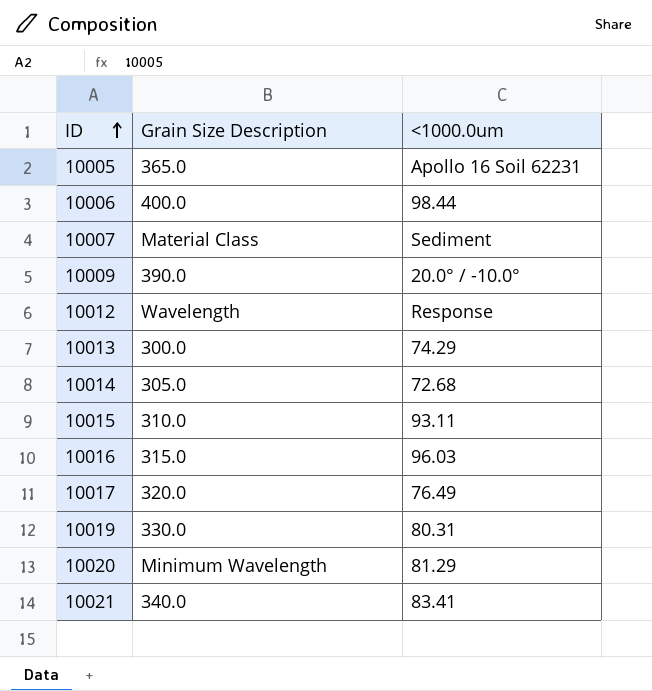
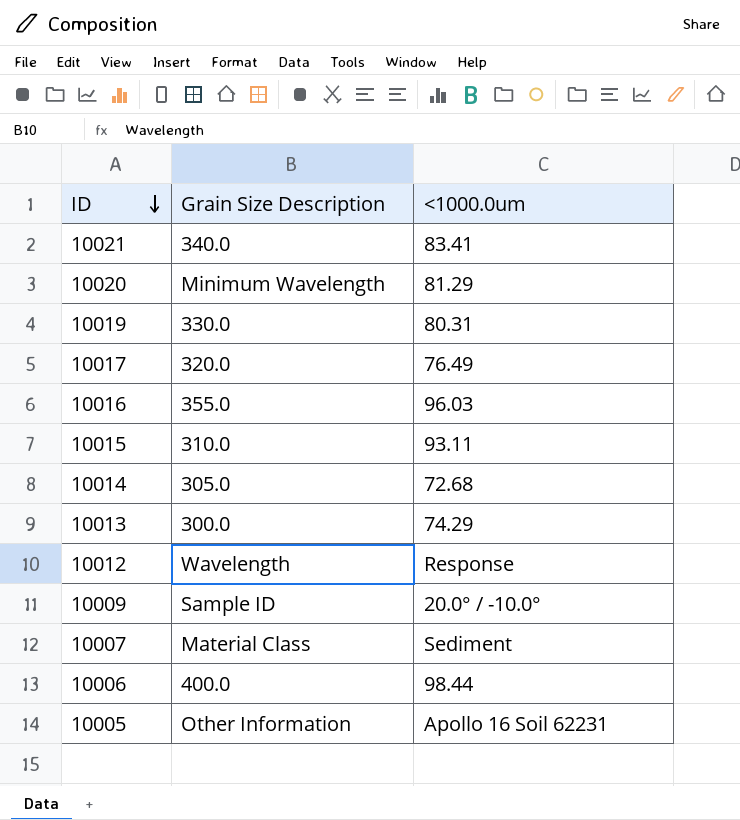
row order: ID ascending -> ID descending
10016 | Grain Size Description: 315.0 -> 355.0
10009 | Grain Size Description: 390.0 -> Sample ID
10005 | Grain Size Description: 365.0 -> Other Information

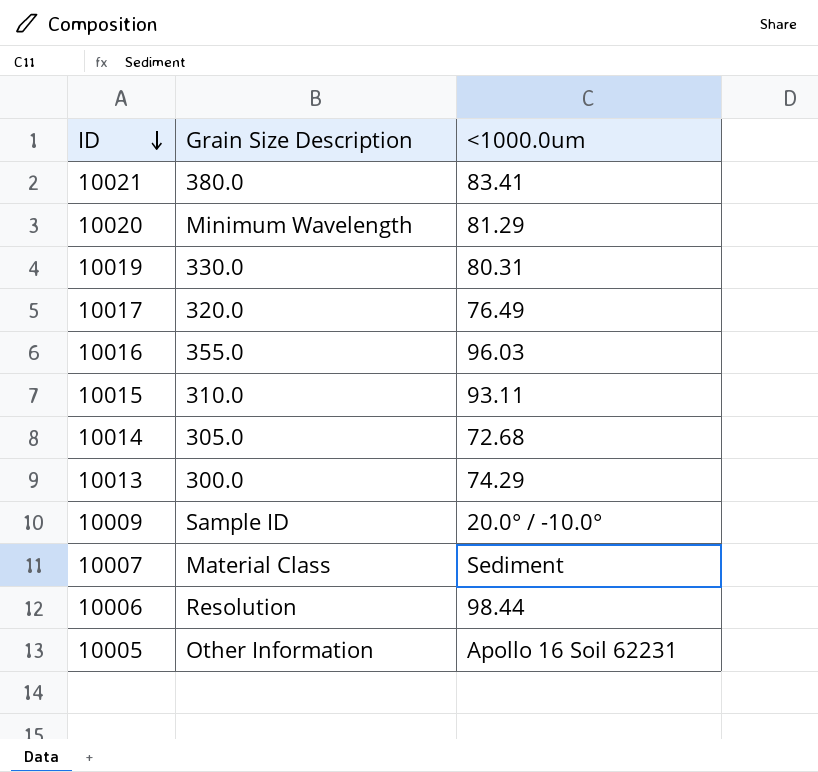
row 10012: Wavelength | Response -> none
10021 | Grain Size Description: 340.0 -> 380.0
10006 | Grain Size Description: 400.0 -> Resolution

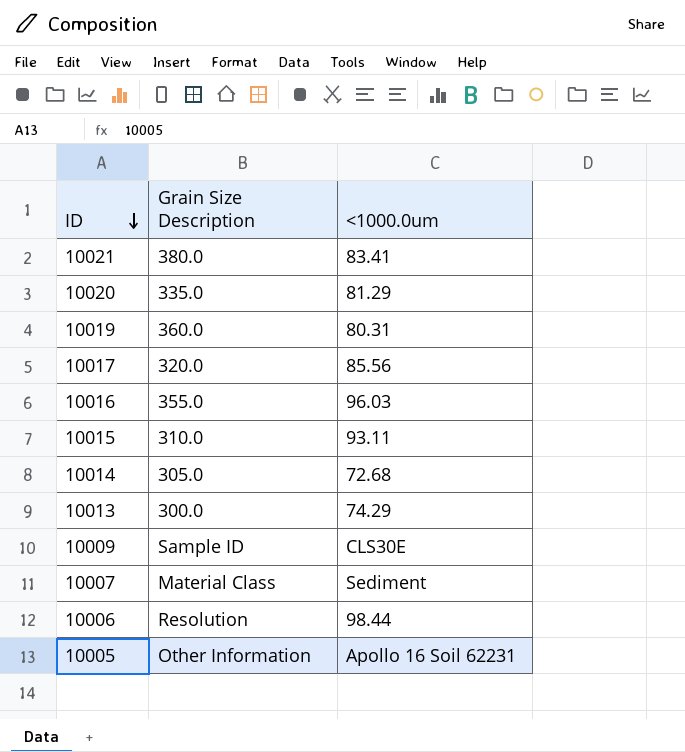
10020 | Grain Size Description: Minimum Wavelength -> 335.0
10019 | Grain Size Description: 330.0 -> 360.0
10017 | <1000.0um: 76.49 -> 85.56
10009 | <1000.0um: 20.0° / -10.0° -> CLS30E

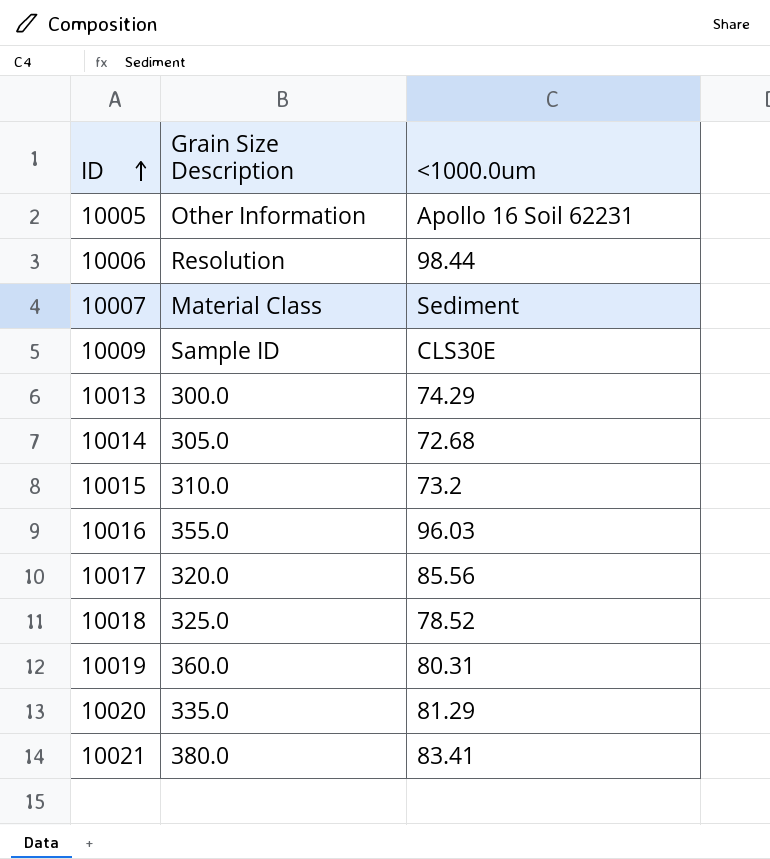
row order: ID descending -> ID ascending
10015 | <1000.0um: 93.11 -> 73.2
row 10018: none -> 325.0 | 78.52

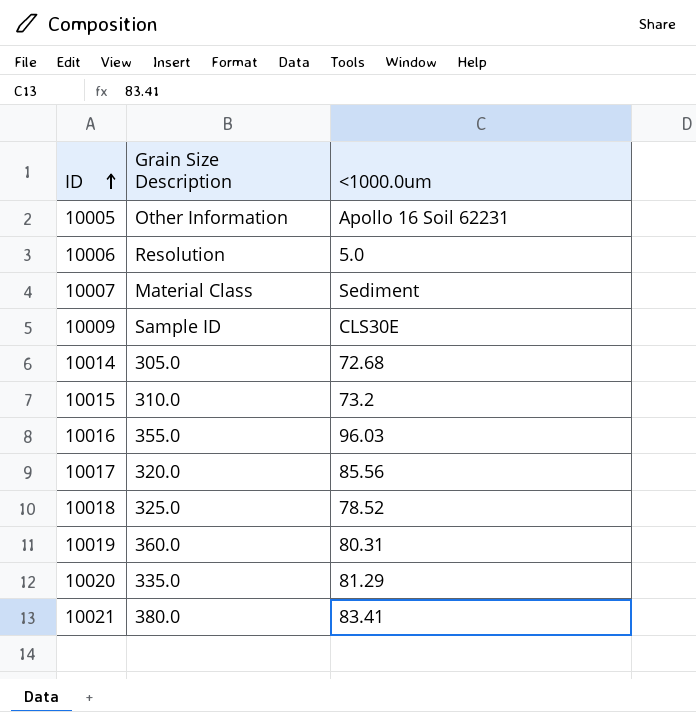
row 10013: 300.0 | 74.29 -> none
10006 | <1000.0um: 98.44 -> 5.0

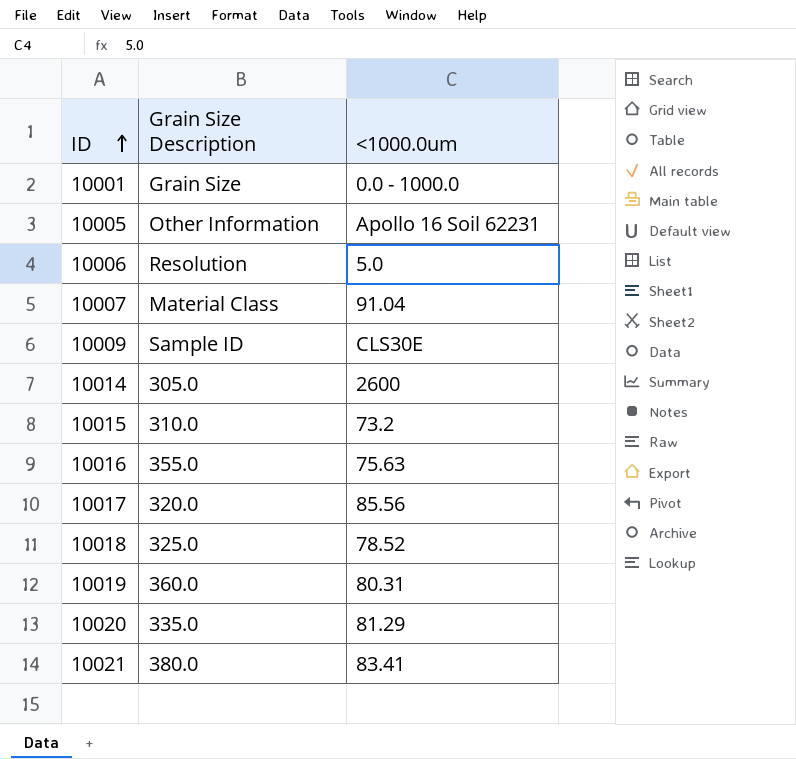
row 10001: none -> Grain Size | 0.0 - 1000.0
10007 | <1000.0um: Sediment -> 91.04
10014 | <1000.0um: 72.68 -> 2600
10016 | <1000.0um: 96.03 -> 75.63

